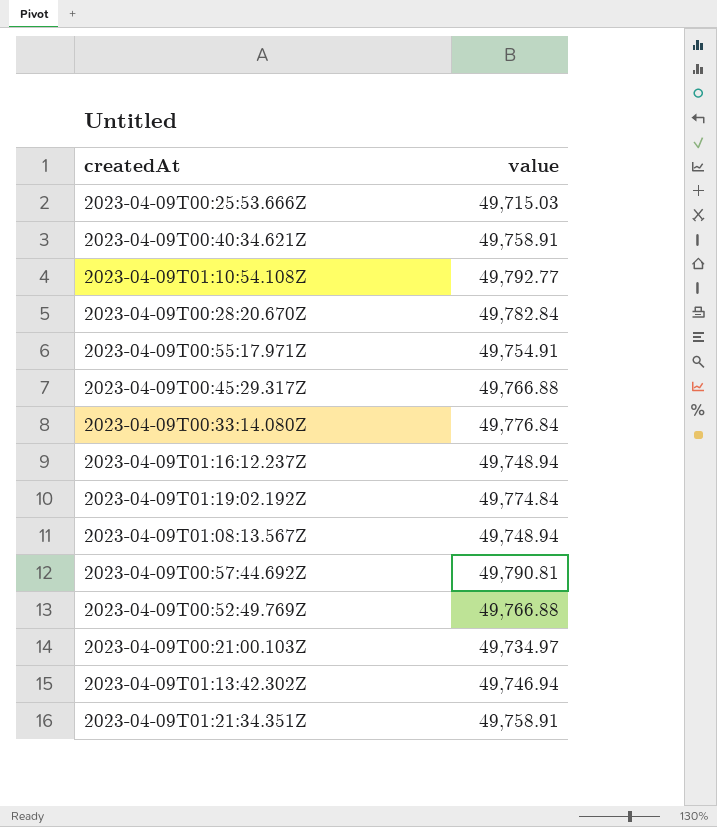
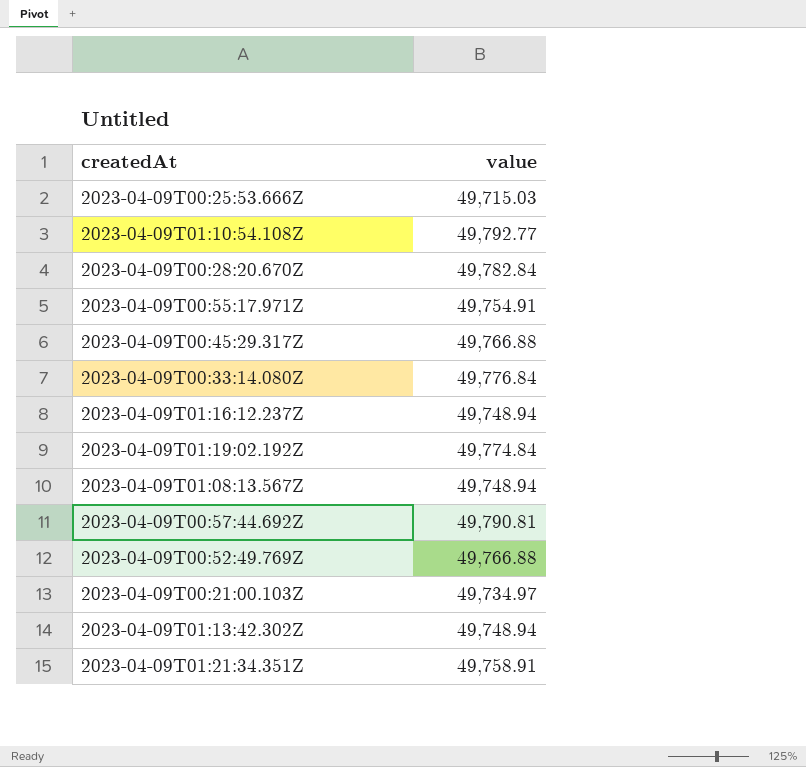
row 2023-04-09T00:40:34.621Z: 49,758.91 -> none
2023-04-09T01:13:42.302Z | value: 49,746.94 -> 49,748.94

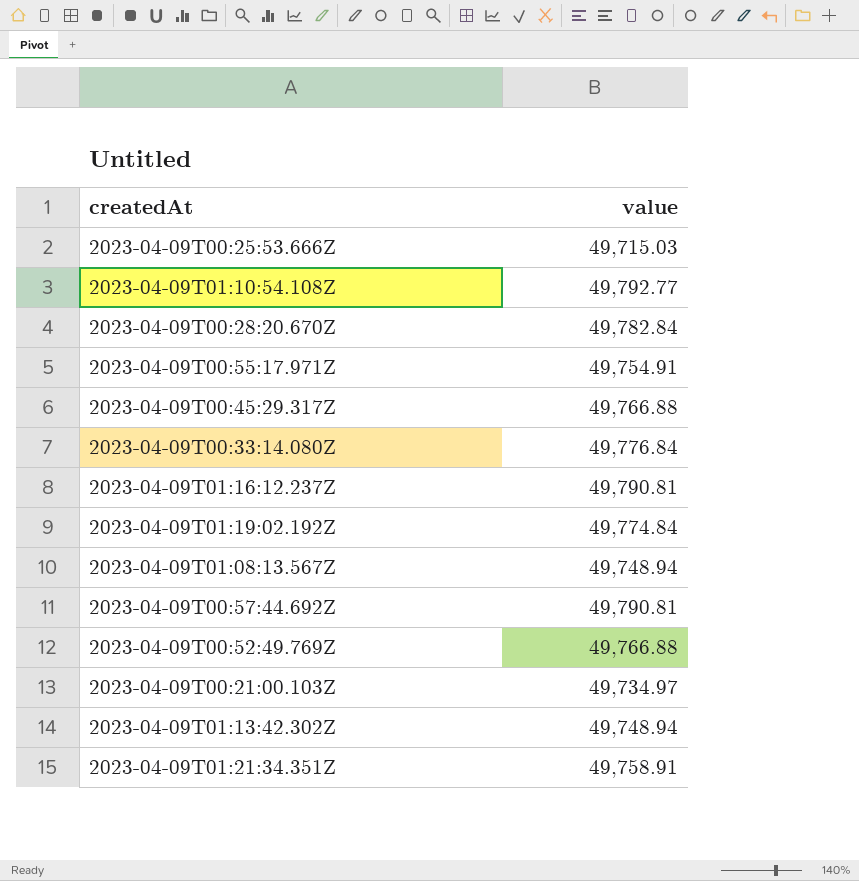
2023-04-09T01:16:12.237Z | value: 49,748.94 -> 49,790.81

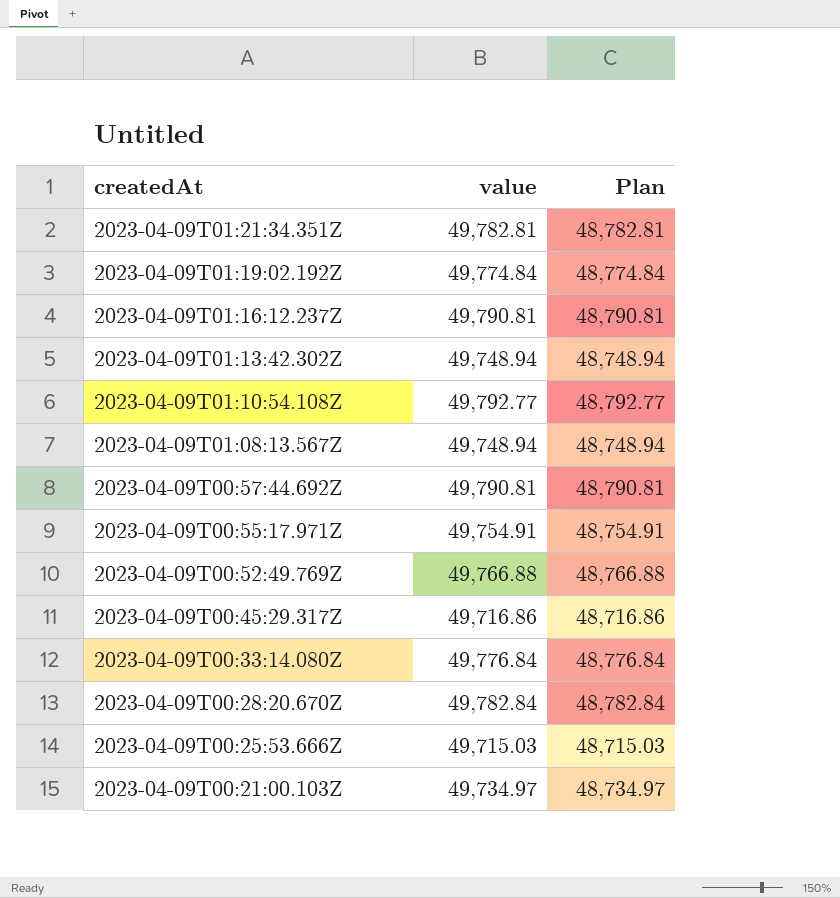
row order: none -> createdAt descending
column Plan | formula: none -> [value] - 1000
2023-04-09T01:21:34.351Z | value: 49,758.91 -> 49,782.81
2023-04-09T00:45:29.317Z | value: 49,766.88 -> 49,716.86

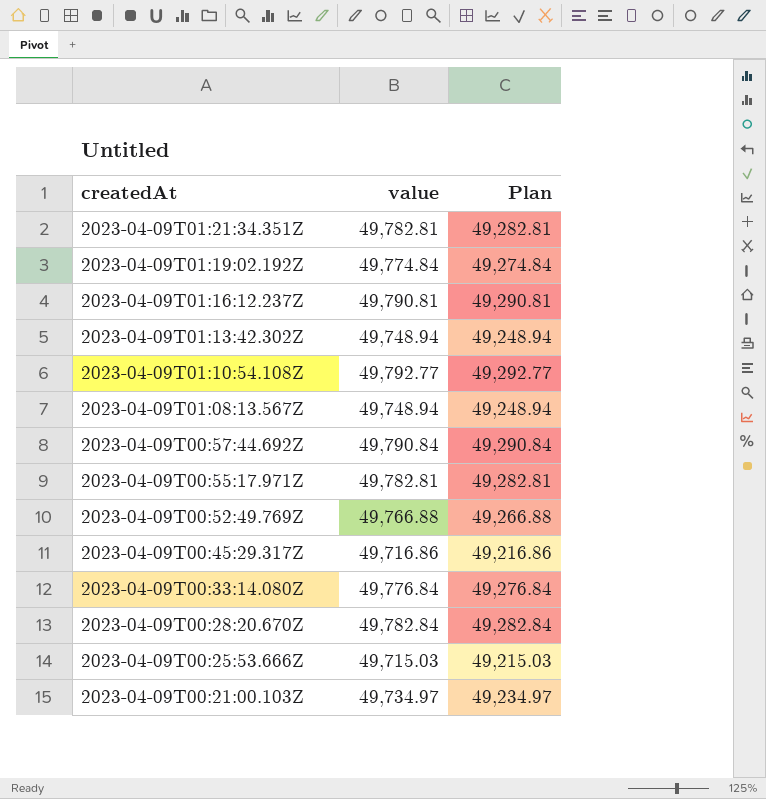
column Plan | formula: [value] - 1000 -> [value] - 500
2023-04-09T00:57:44.692Z | value: 49,790.81 -> 49,790.84
2023-04-09T00:55:17.971Z | value: 49,754.91 -> 49,782.81

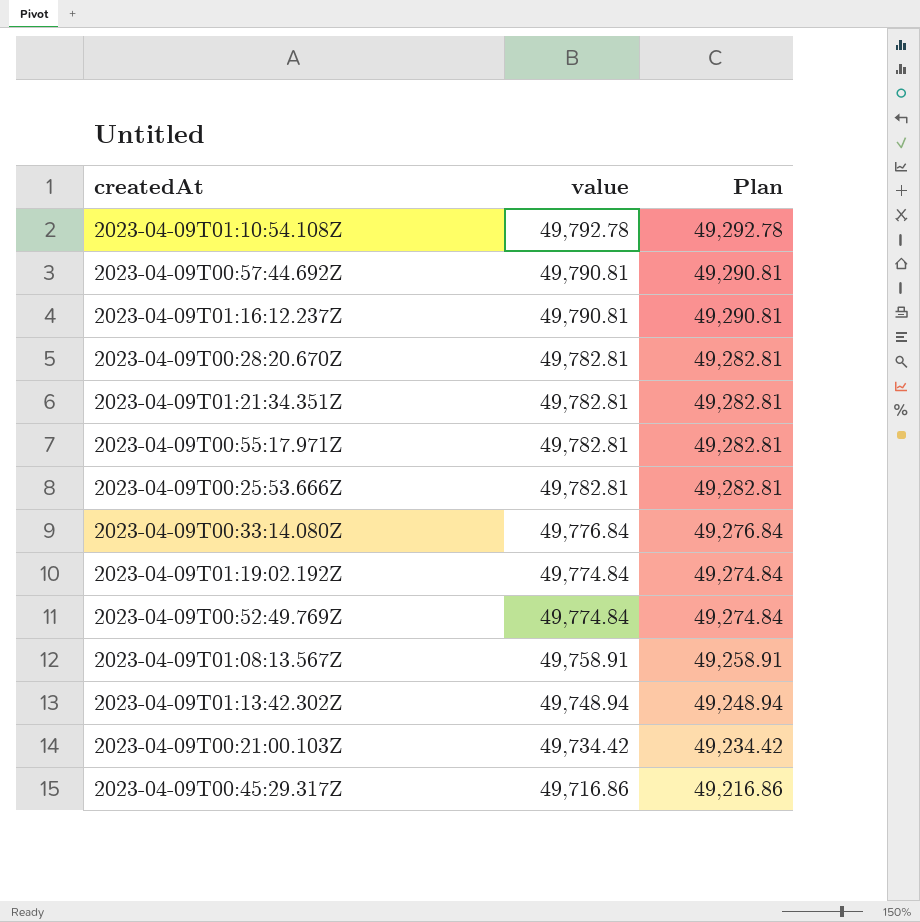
row order: createdAt descending -> value descending
2023-04-09T01:10:54.108Z | value: 49,792.77 -> 49,792.78
2023-04-09T01:10:54.108Z | Plan: 49,292.77 -> 49,292.78
2023-04-09T00:57:44.692Z | value: 49,790.84 -> 49,790.81
2023-04-09T00:57:44.692Z | Plan: 49,290.84 -> 49,290.81
2023-04-09T00:28:20.670Z | value: 49,782.84 -> 49,782.81
2023-04-09T00:28:20.670Z | Plan: 49,282.84 -> 49,282.81
2023-04-09T00:25:53.666Z | value: 49,715.03 -> 49,782.81
2023-04-09T00:25:53.666Z | Plan: 49,215.03 -> 49,282.81
2023-04-09T00:52:49.769Z | value: 49,766.88 -> 49,774.84
2023-04-09T00:52:49.769Z | Plan: 49,266.88 -> 49,274.84
2023-04-09T01:08:13.567Z | value: 49,748.94 -> 49,758.91
2023-04-09T01:08:13.567Z | Plan: 49,248.94 -> 49,258.91
2023-04-09T00:21:00.103Z | value: 49,734.97 -> 49,734.42
2023-04-09T00:21:00.103Z | Plan: 49,234.97 -> 49,234.42

